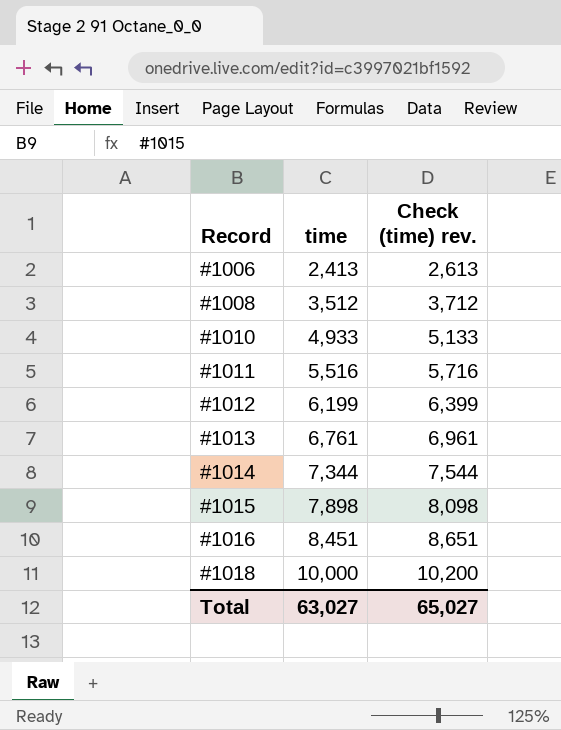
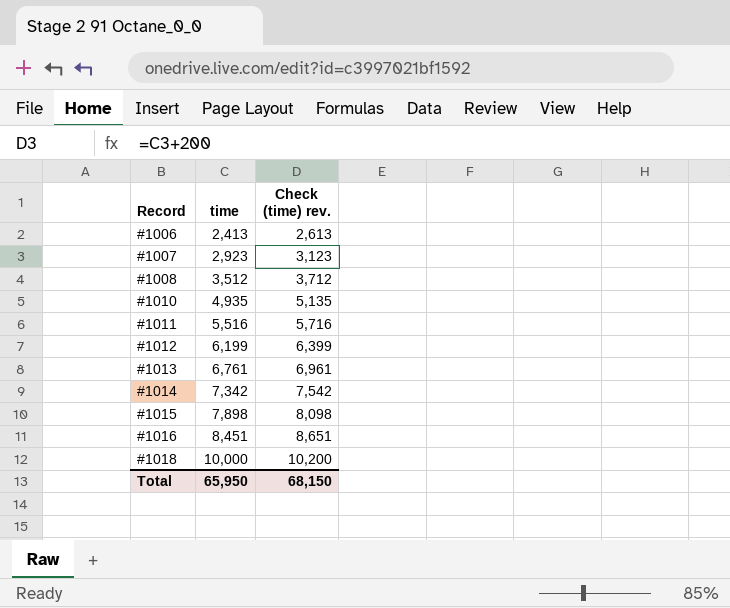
row #1007: none -> 2,923 | 3,123
#1010 | time: 4,933 -> 4,935
#1010 | Check (time) rev.: 5,133 -> 5,135
#1014 | time: 7,344 -> 7,342
#1014 | Check (time) rev.: 7,544 -> 7,542
Total | time: 63,027 -> 65,950
Total | Check (time) rev.: 65,027 -> 68,150

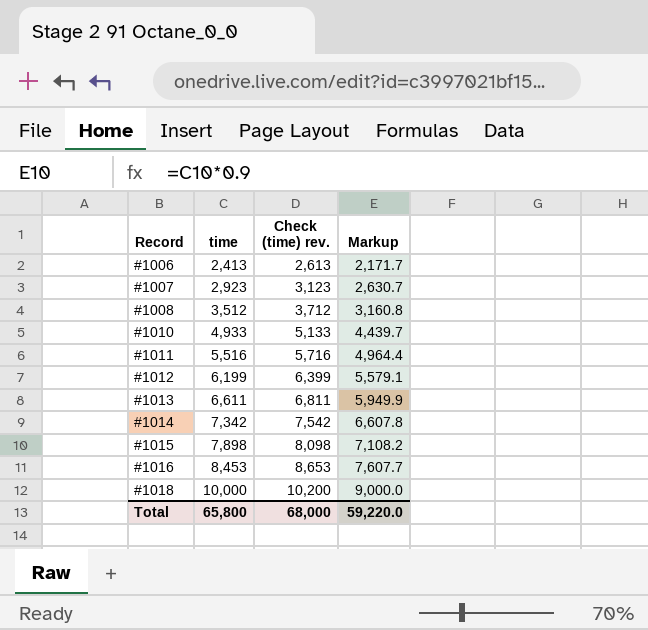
column Markup | formula: none -> [time] * 0.9
#1010 | time: 4,935 -> 4,933
#1010 | Check (time) rev.: 5,135 -> 5,133
#1013 | time: 6,761 -> 6,611
#1013 | Check (time) rev.: 6,961 -> 6,811
#1016 | time: 8,451 -> 8,453
#1016 | Check (time) rev.: 8,651 -> 8,653
Total | time: 65,950 -> 65,800
Total | Check (time) rev.: 68,150 -> 68,000

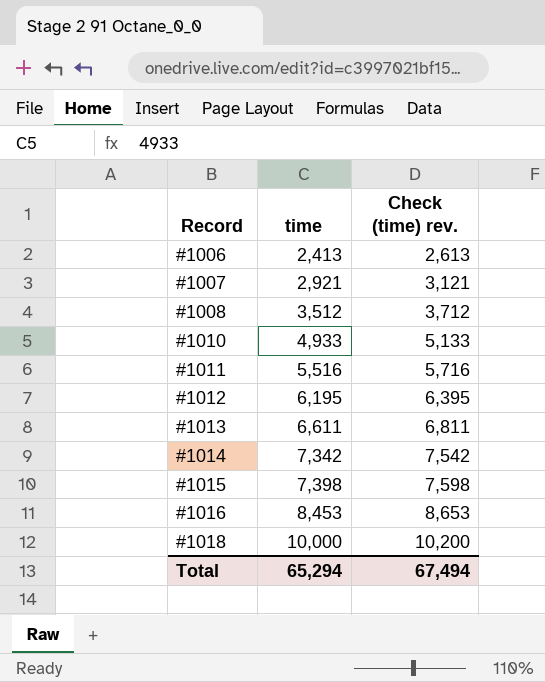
column Markup | formula: [time] * 0.9 -> none
#1007 | time: 2,923 -> 2,921
#1007 | Check (time) rev.: 3,123 -> 3,121
#1012 | time: 6,199 -> 6,195
#1012 | Check (time) rev.: 6,399 -> 6,395
#1015 | time: 7,898 -> 7,398
#1015 | Check (time) rev.: 8,098 -> 7,598
Total | time: 65,800 -> 65,294
Total | Check (time) rev.: 68,000 -> 67,494

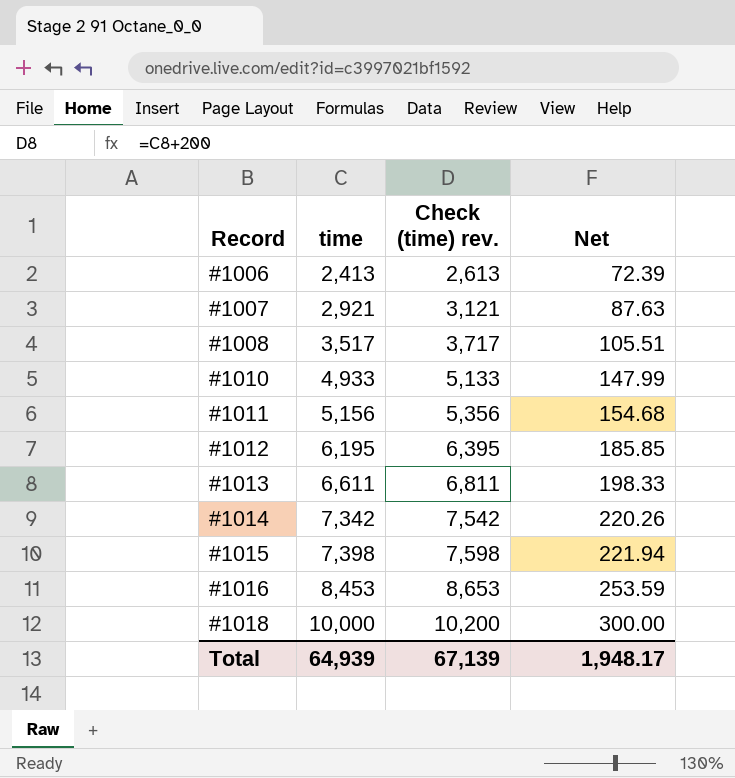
column Net | formula: none -> [time] * 0.03
#1008 | time: 3,512 -> 3,517
#1008 | Check (time) rev.: 3,712 -> 3,717
#1011 | time: 5,516 -> 5,156
#1011 | Check (time) rev.: 5,716 -> 5,356
Total | time: 65,294 -> 64,939
Total | Check (time) rev.: 67,494 -> 67,139

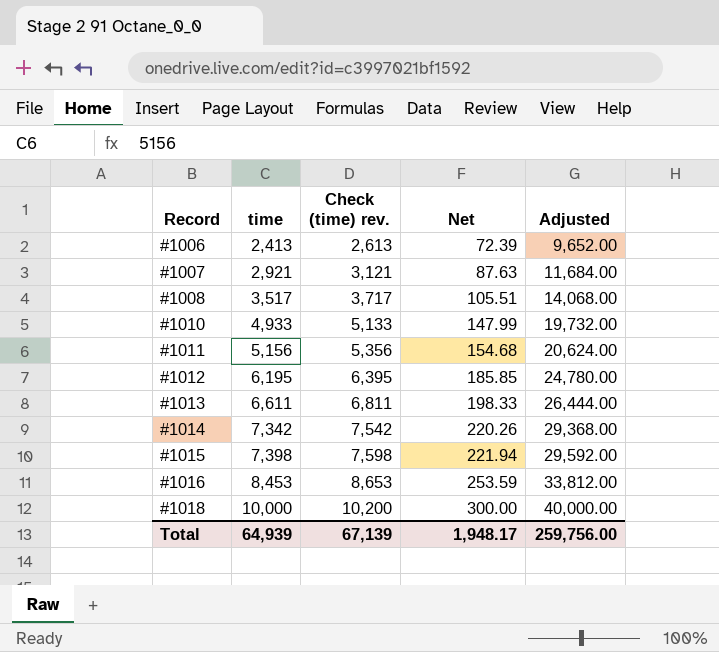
column Adjusted | formula: none -> [time] * 4

